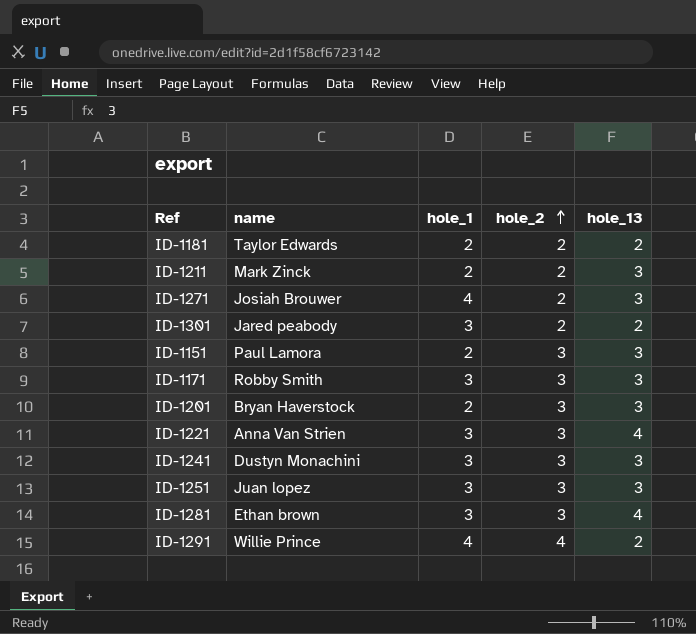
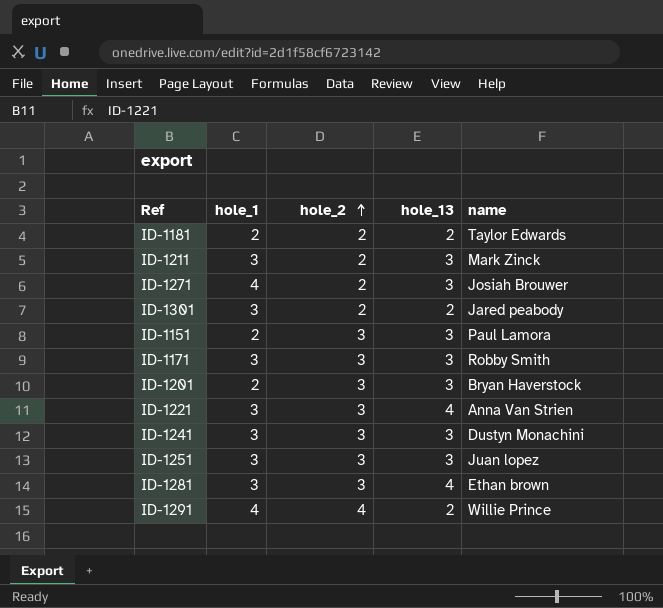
column name | position: 2 -> 5
ID-1211 | hole_1: 2 -> 3

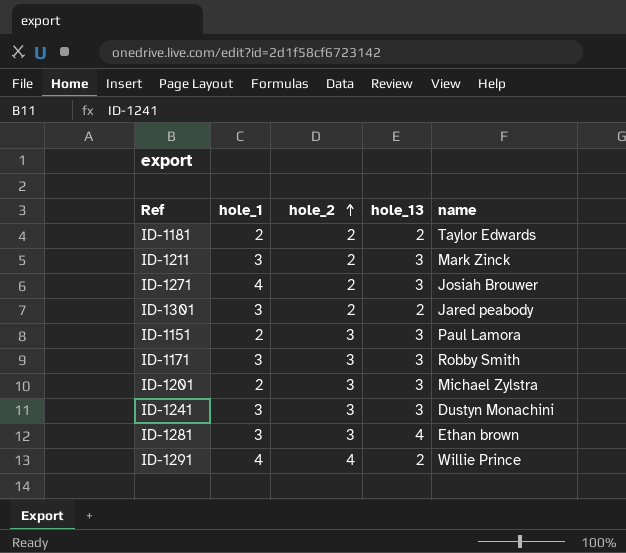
row ID-1221: 3 | 3 | 4 | Anna Van Strien -> none
row ID-1251: 3 | 3 | 3 | Juan lopez -> none
ID-1201 | name: Bryan Haverstock -> Michael Zylstra

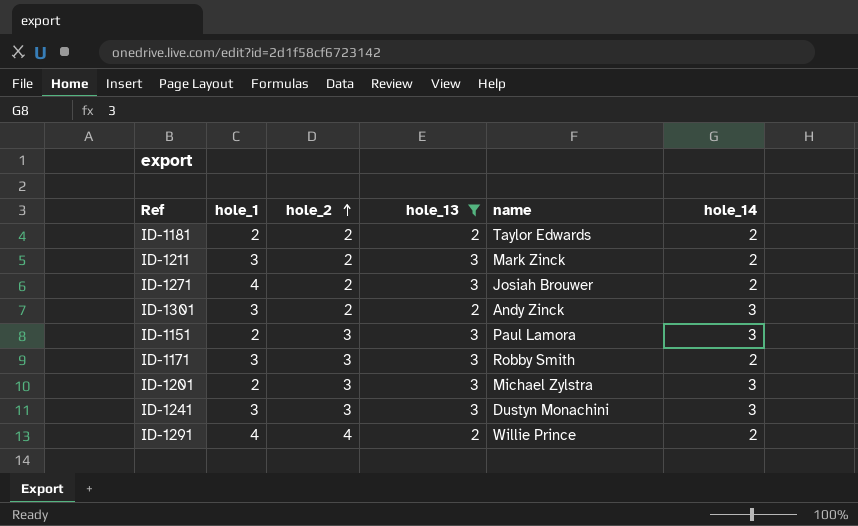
filter: none -> hole_13 != 4
column hole_14 | position: none -> 6
ID-1301 | name: Jared peabody -> Andy Zinck

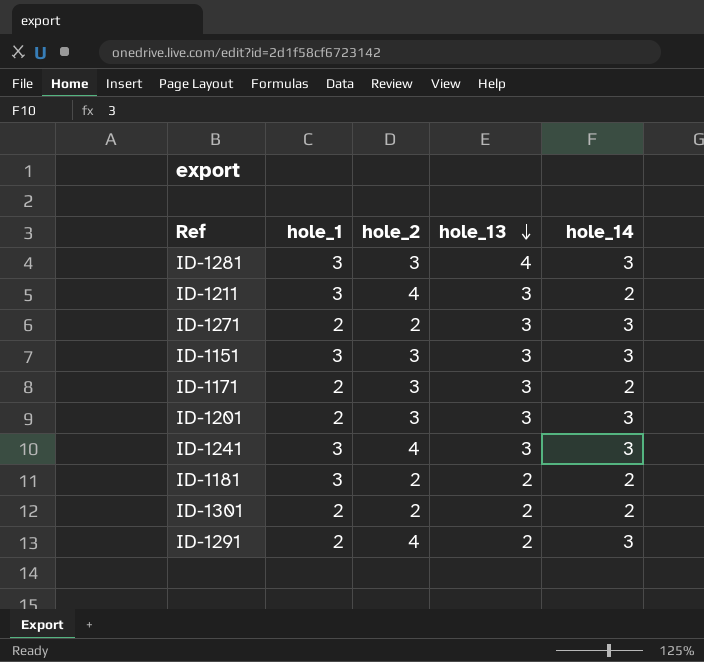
filter: hole_13 != 4 -> none
row order: hole_2 ascending -> hole_13 descending
column name | position: 5 -> none
ID-1211 | hole_2: 2 -> 4
ID-1271 | hole_1: 4 -> 2
ID-1271 | hole_14: 2 -> 3
ID-1151 | hole_1: 2 -> 3
ID-1171 | hole_1: 3 -> 2
ID-1241 | hole_2: 3 -> 4
ID-1181 | hole_1: 2 -> 3
ID-1301 | hole_1: 3 -> 2
ID-1301 | hole_14: 3 -> 2
ID-1291 | hole_1: 4 -> 2
ID-1291 | hole_14: 2 -> 3

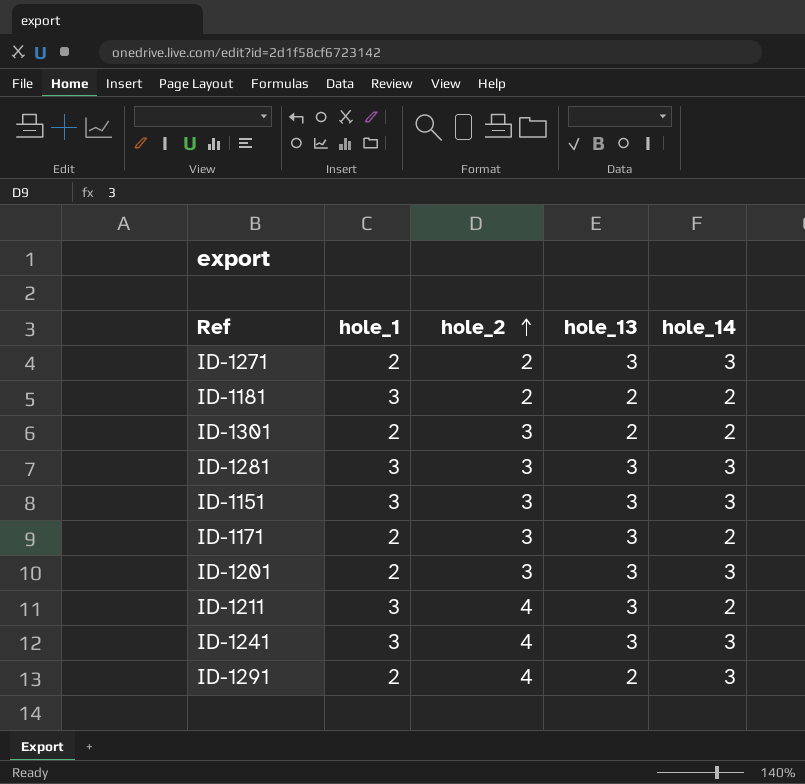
row order: hole_13 descending -> hole_2 ascending
ID-1301 | hole_2: 2 -> 3
ID-1281 | hole_13: 4 -> 3

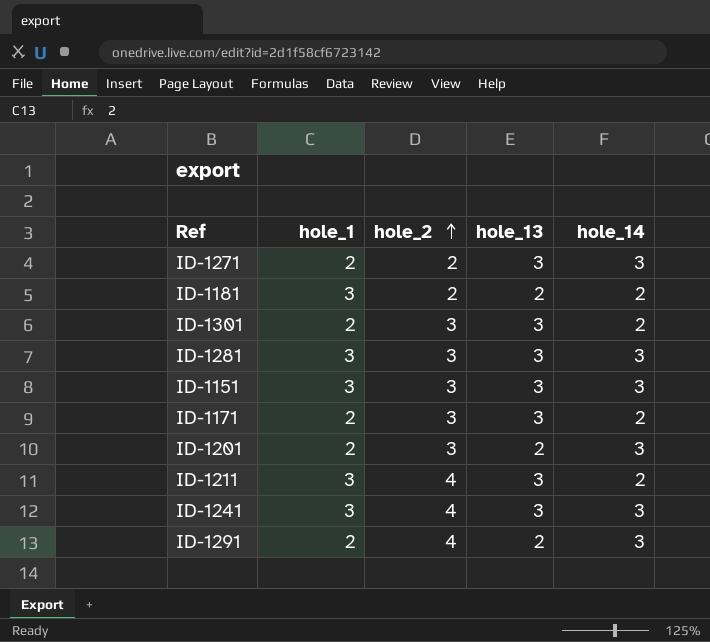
ID-1301 | hole_13: 2 -> 3
ID-1201 | hole_13: 3 -> 2

